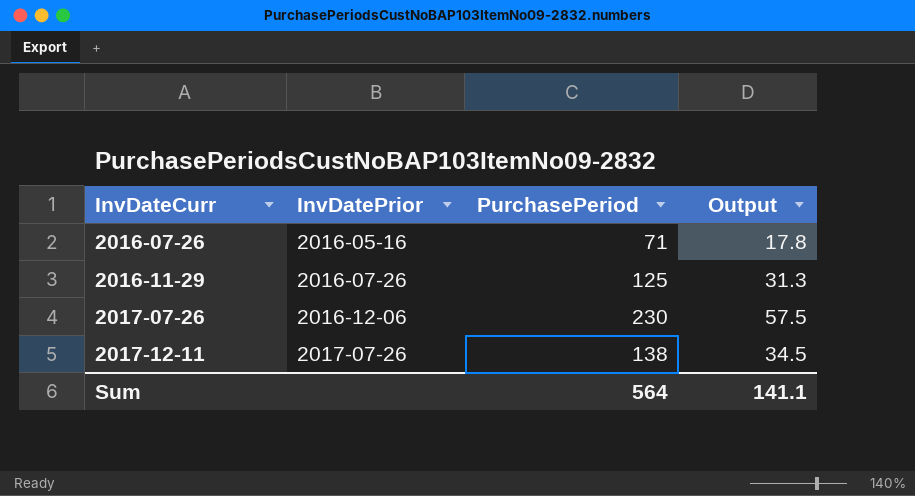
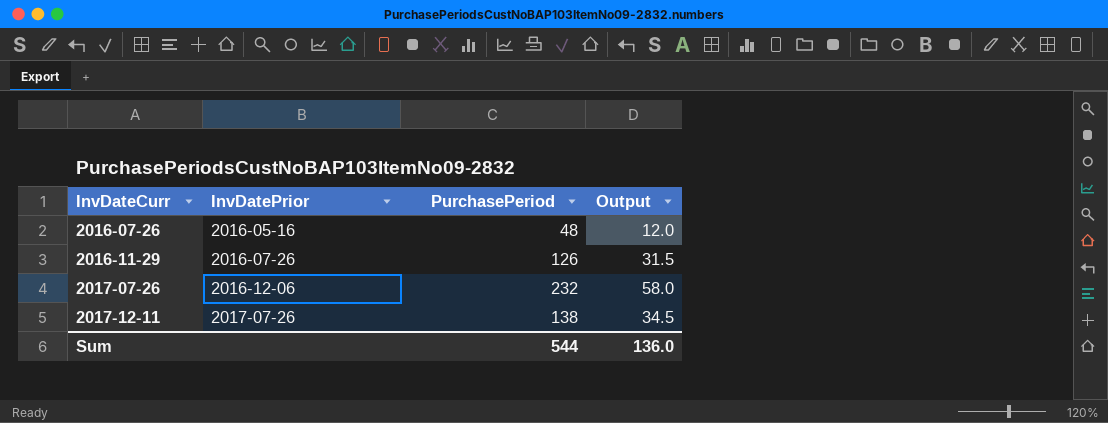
2016-07-26 | PurchasePeriod: 71 -> 48
2016-07-26 | Output: 17.8 -> 12.0
2016-11-29 | PurchasePeriod: 125 -> 126
2016-11-29 | Output: 31.3 -> 31.5
2017-07-26 | PurchasePeriod: 230 -> 232
2017-07-26 | Output: 57.5 -> 58.0
Sum | PurchasePeriod: 564 -> 544
Sum | Output: 141.1 -> 136.0

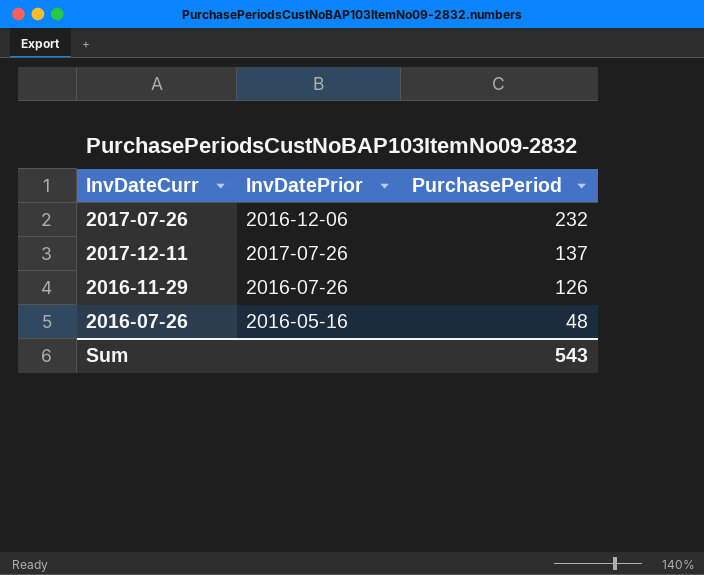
row order: InvDateCurr ascending -> PurchasePeriod descending
column Output | formula: [PurchasePeriod] * 0.25 -> none
2017-12-11 | PurchasePeriod: 138 -> 137
Sum | PurchasePeriod: 544 -> 543

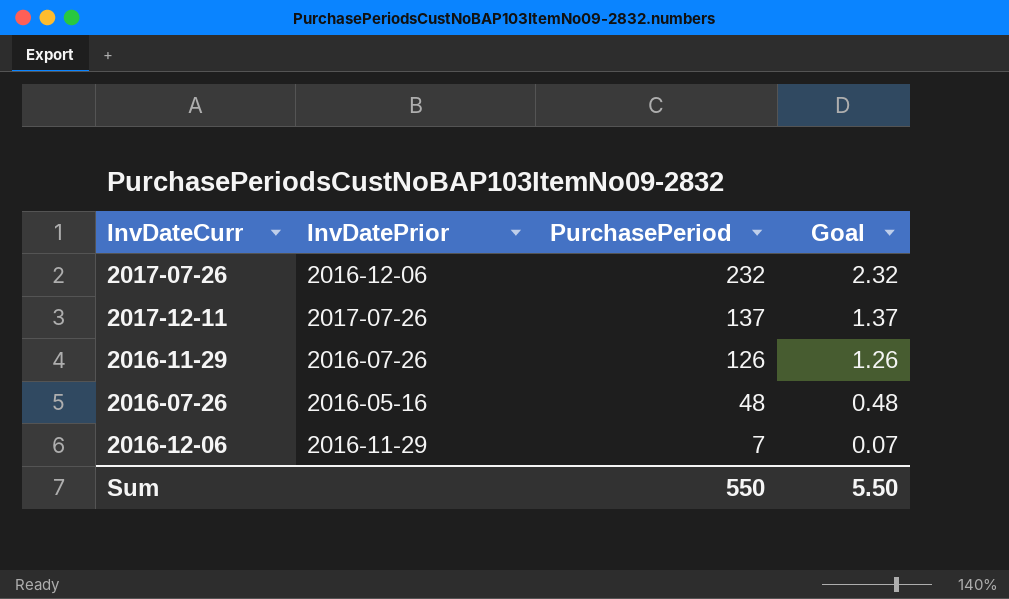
column Goal | formula: none -> [PurchasePeriod] * 0.01
row 2016-12-06: none -> 2016-11-29 | 7 | 0.07
Sum | PurchasePeriod: 543 -> 550

